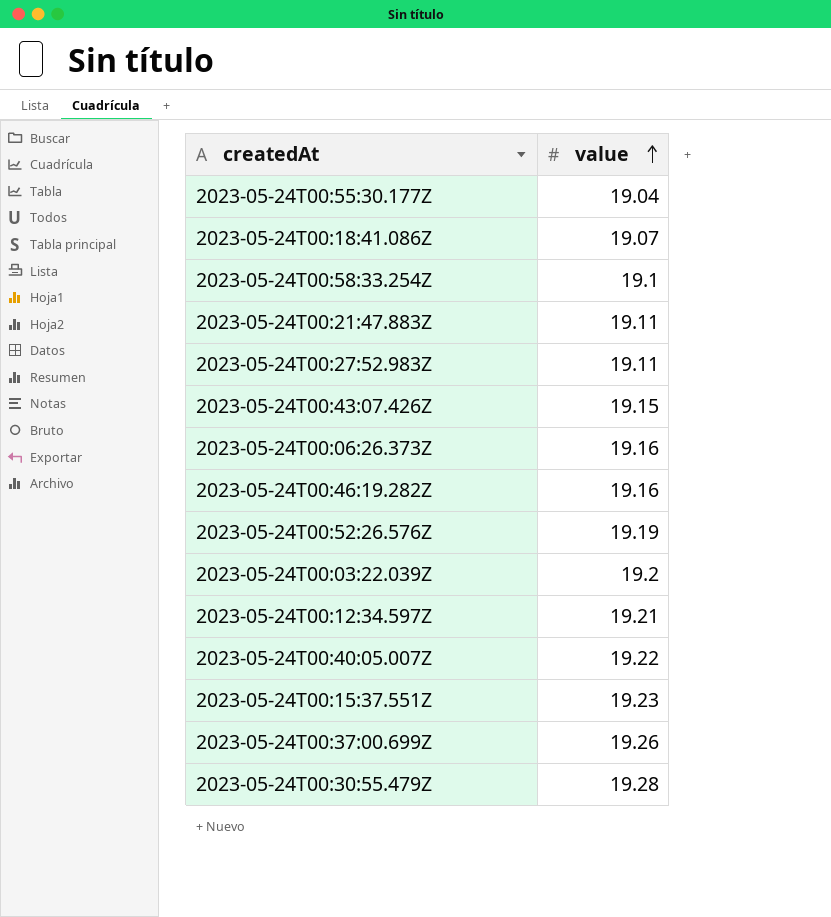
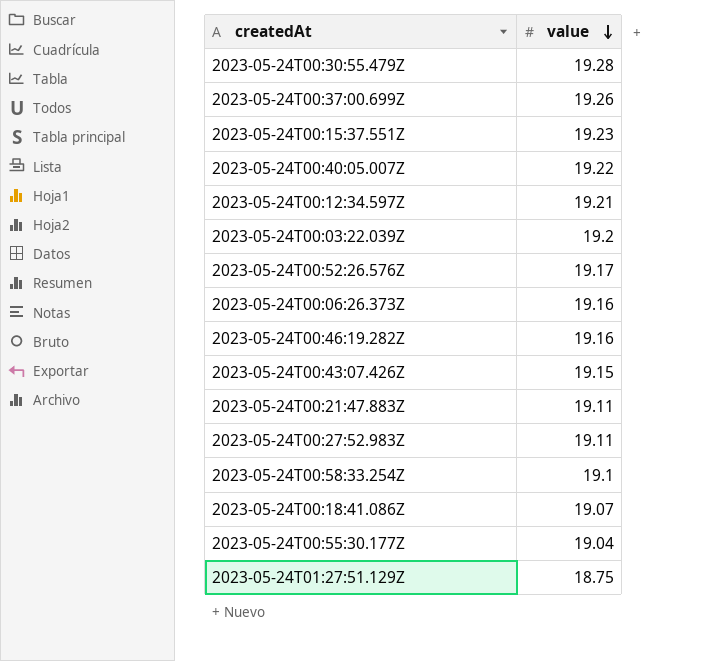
row order: value ascending -> value descending
2023-05-24T00:52:26.576Z | value: 19.19 -> 19.17
row 2023-05-24T01:27:51.129Z: none -> 18.75

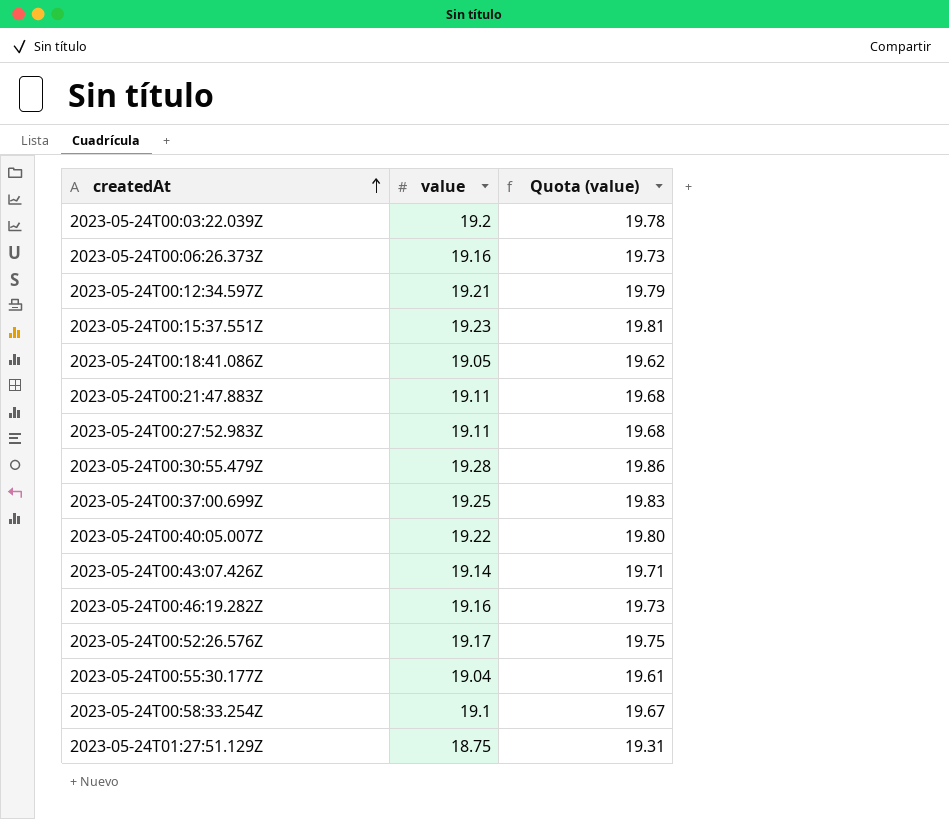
row order: value descending -> createdAt ascending
column Quota (value) | formula: none -> [value] * 1.03
2023-05-24T00:18:41.086Z | value: 19.07 -> 19.05
2023-05-24T00:37:00.699Z | value: 19.26 -> 19.25
2023-05-24T00:43:07.426Z | value: 19.15 -> 19.14

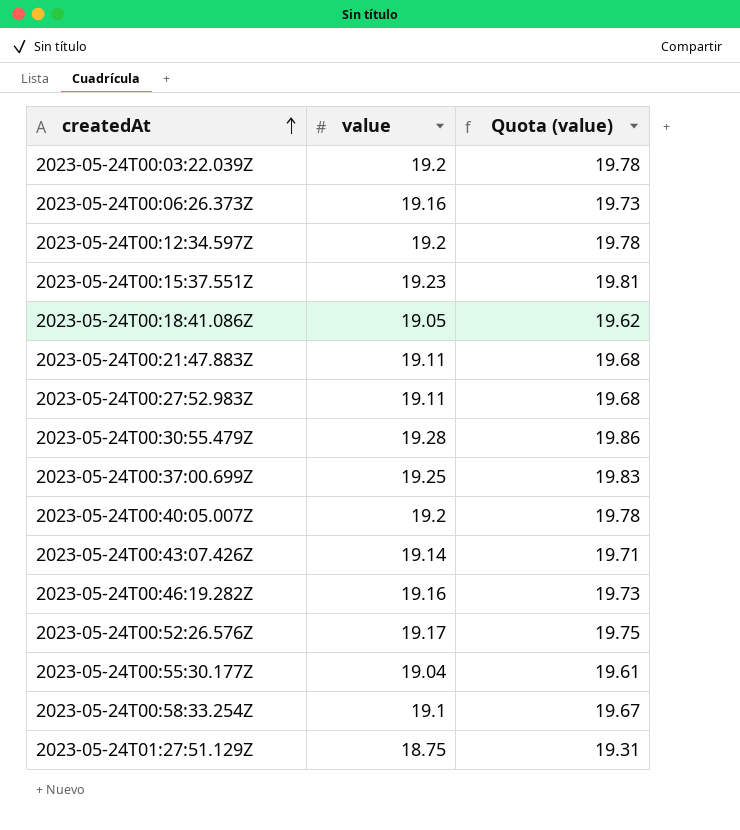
2023-05-24T00:12:34.597Z | value: 19.21 -> 19.2
2023-05-24T00:12:34.597Z | Quota (value): 19.79 -> 19.78
2023-05-24T00:40:05.007Z | value: 19.22 -> 19.2
2023-05-24T00:40:05.007Z | Quota (value): 19.80 -> 19.78

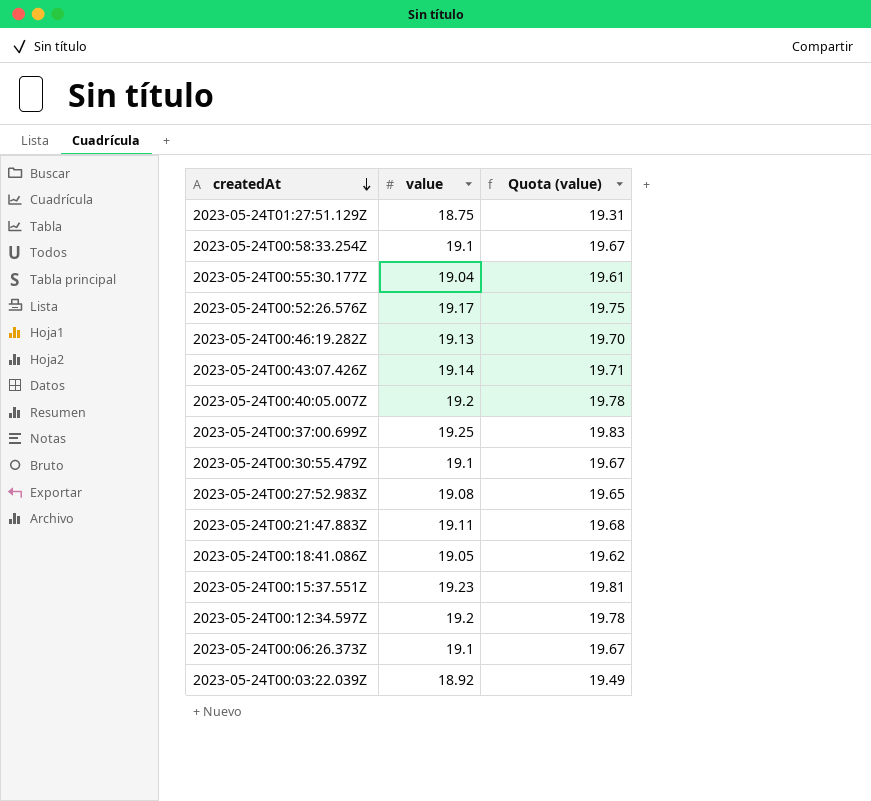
row order: createdAt ascending -> createdAt descending
2023-05-24T00:46:19.282Z | value: 19.16 -> 19.13
2023-05-24T00:46:19.282Z | Quota (value): 19.73 -> 19.70
2023-05-24T00:30:55.479Z | value: 19.28 -> 19.1
2023-05-24T00:30:55.479Z | Quota (value): 19.86 -> 19.67
2023-05-24T00:27:52.983Z | value: 19.11 -> 19.08
2023-05-24T00:27:52.983Z | Quota (value): 19.68 -> 19.65
2023-05-24T00:06:26.373Z | value: 19.16 -> 19.1
2023-05-24T00:06:26.373Z | Quota (value): 19.73 -> 19.67
2023-05-24T00:03:22.039Z | value: 19.2 -> 18.92
2023-05-24T00:03:22.039Z | Quota (value): 19.78 -> 19.49

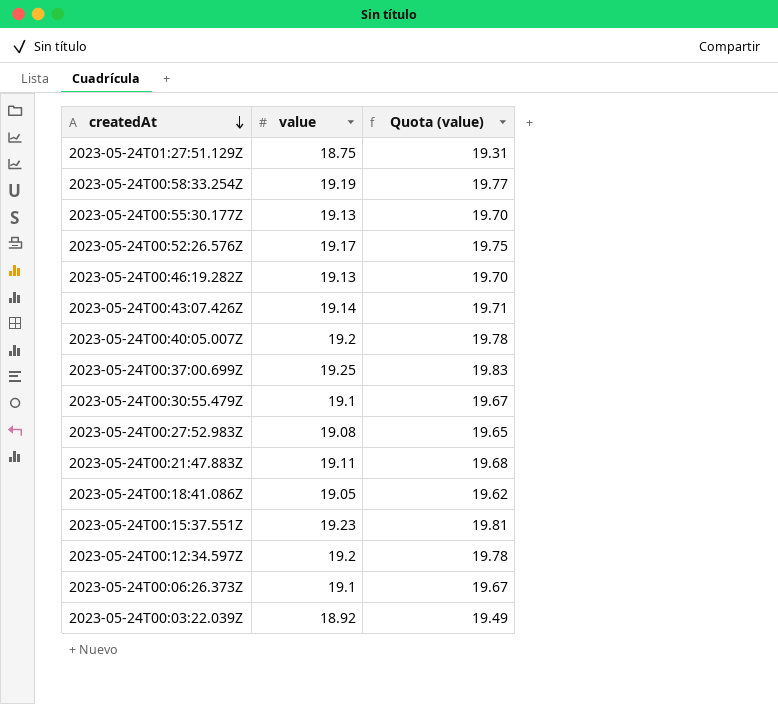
2023-05-24T00:58:33.254Z | value: 19.1 -> 19.19
2023-05-24T00:58:33.254Z | Quota (value): 19.67 -> 19.77
2023-05-24T00:55:30.177Z | value: 19.04 -> 19.13
2023-05-24T00:55:30.177Z | Quota (value): 19.61 -> 19.70

